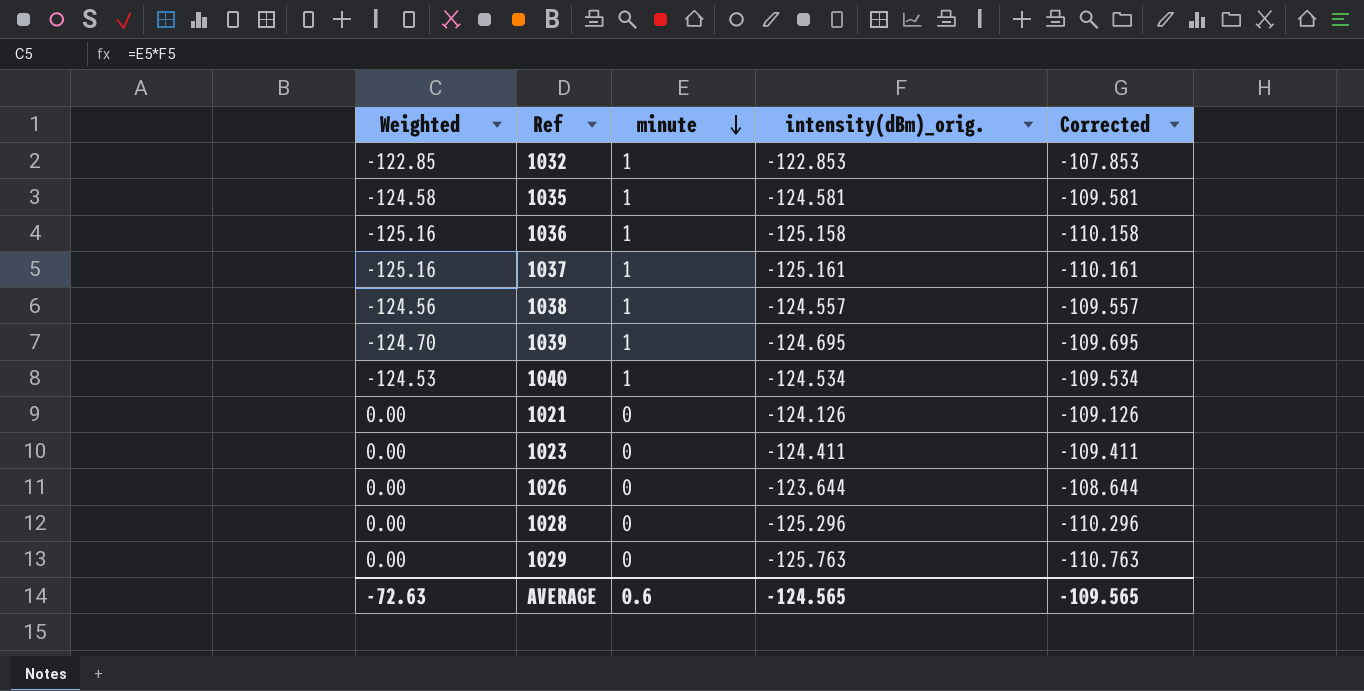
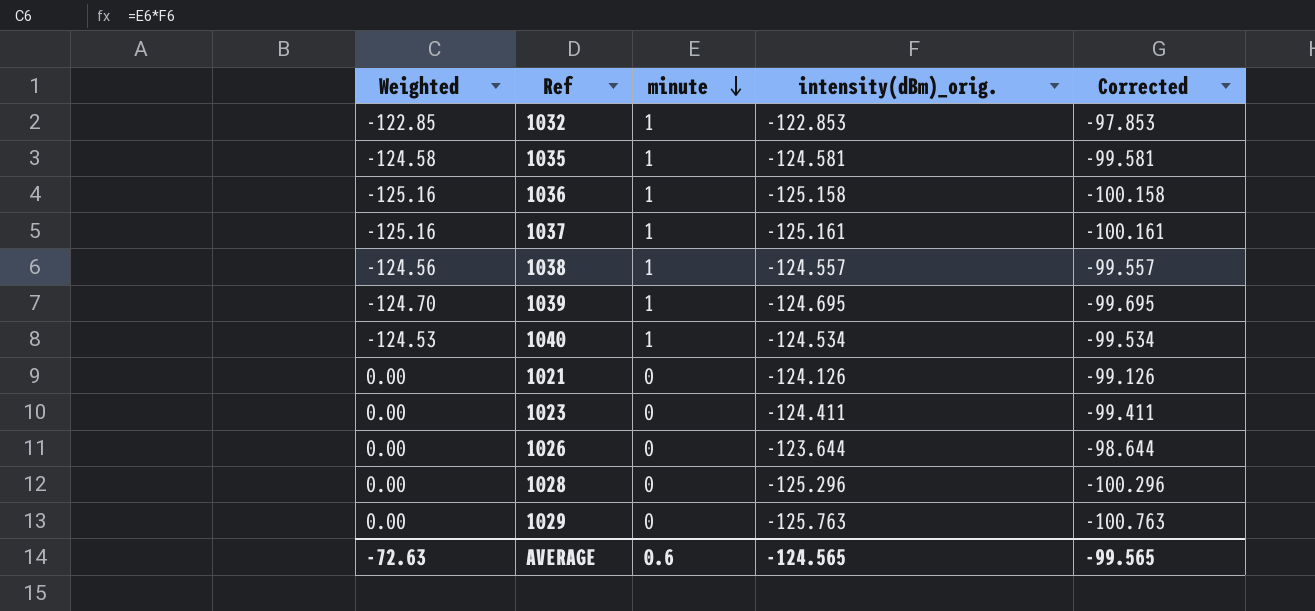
column Corrected | formula: [intensity(dBm)_orig.] + 15 -> [intensity(dBm)_orig.] + 25
AVERAGE | Corrected: -109.565 -> -99.565

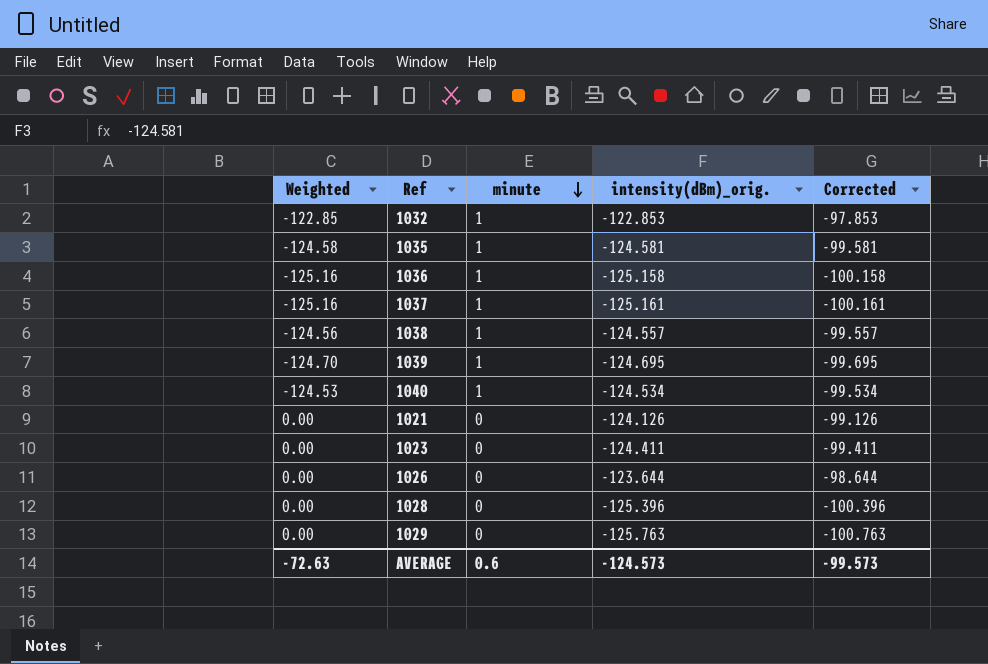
1028 | intensity(dBm)_orig.: -125.296 -> -125.396
1028 | Corrected: -100.296 -> -100.396
AVERAGE | intensity(dBm)_orig.: -124.565 -> -124.573
AVERAGE | Corrected: -99.565 -> -99.573

